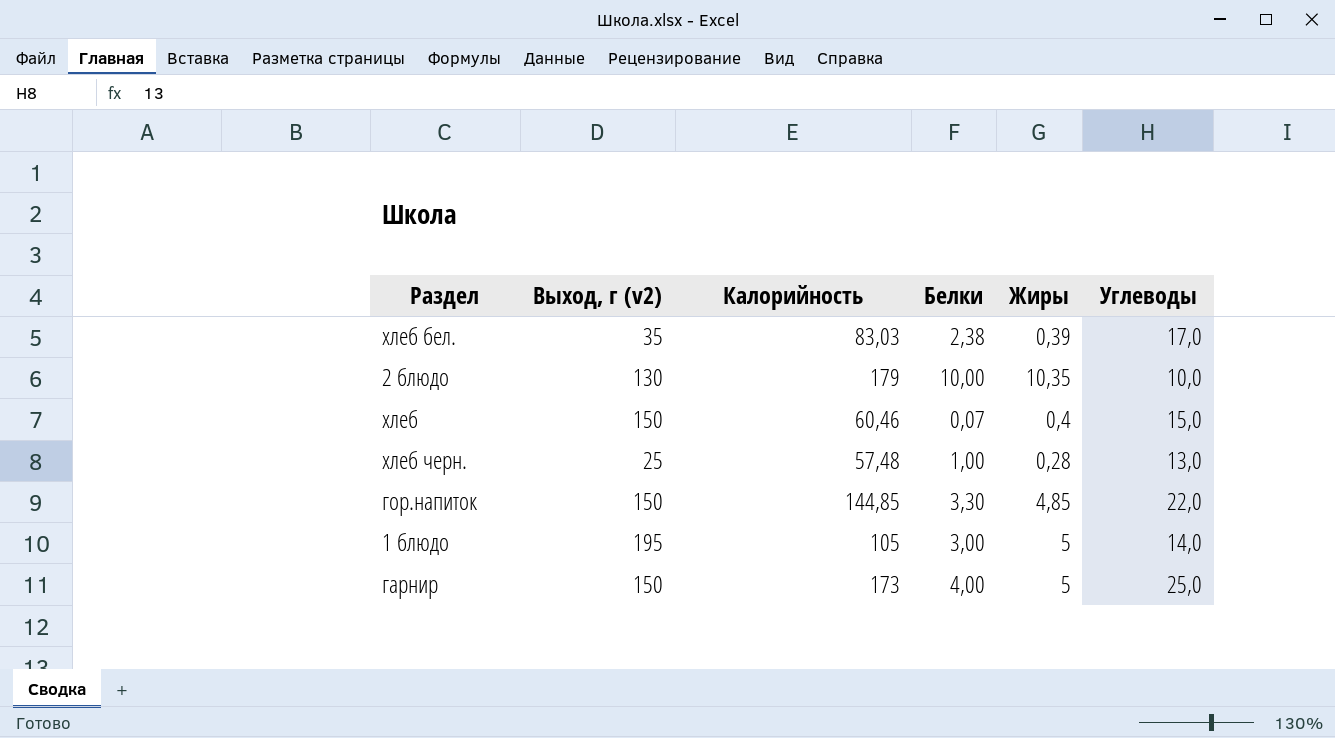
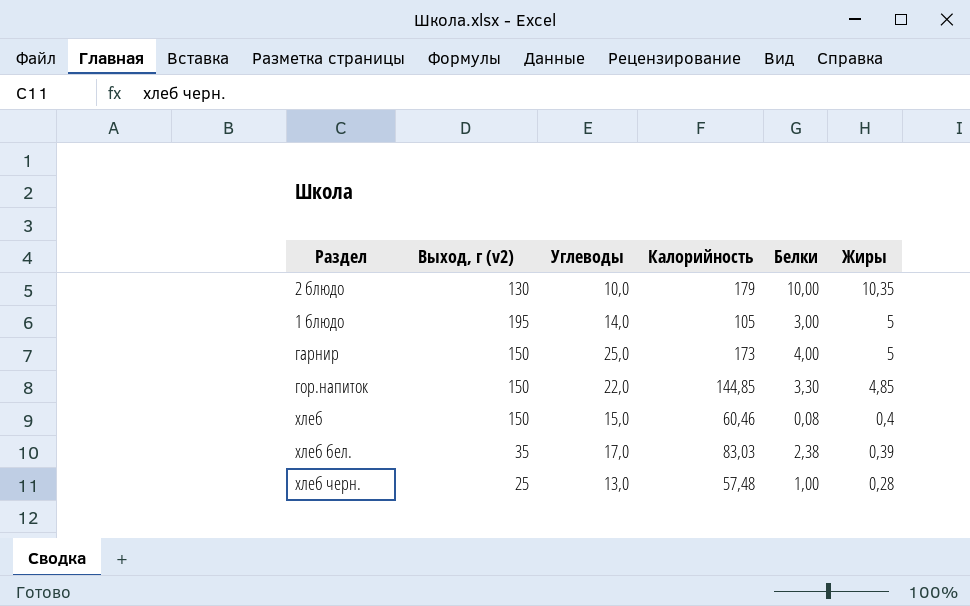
row order: none -> Жиры descending
column Углеводы | position: 6 -> 3
хлеб | Белки: 0,07 -> 0,08

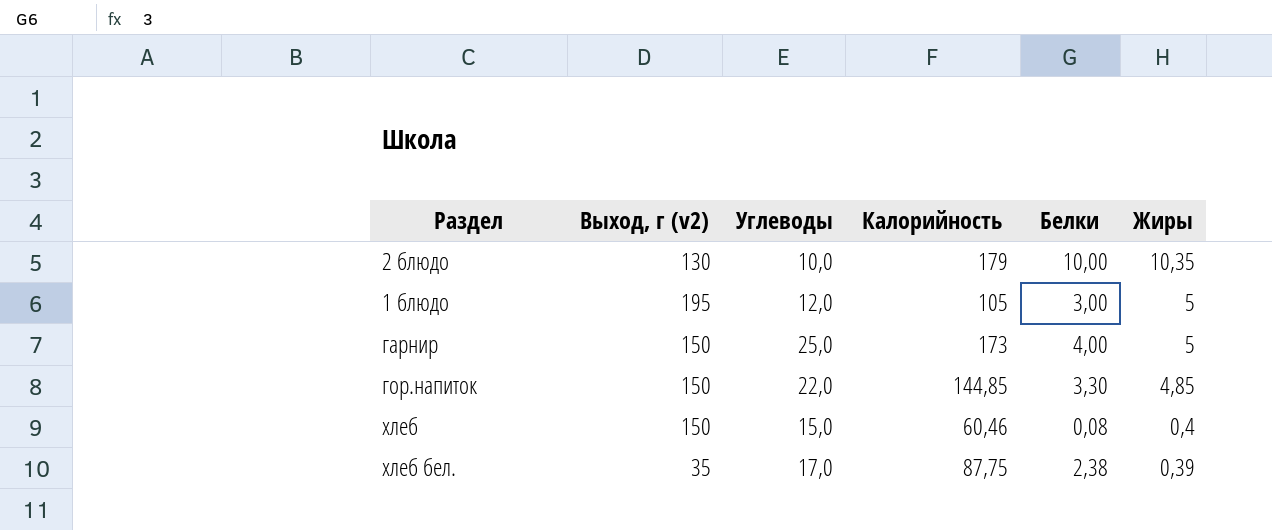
row хлеб черн.: 25 | 13,0 | 57,48 | 1,00 | 0,28 -> none
1 блюдо | Углеводы: 14,0 -> 12,0
хлеб бел. | Калорийность: 83,03 -> 87,75

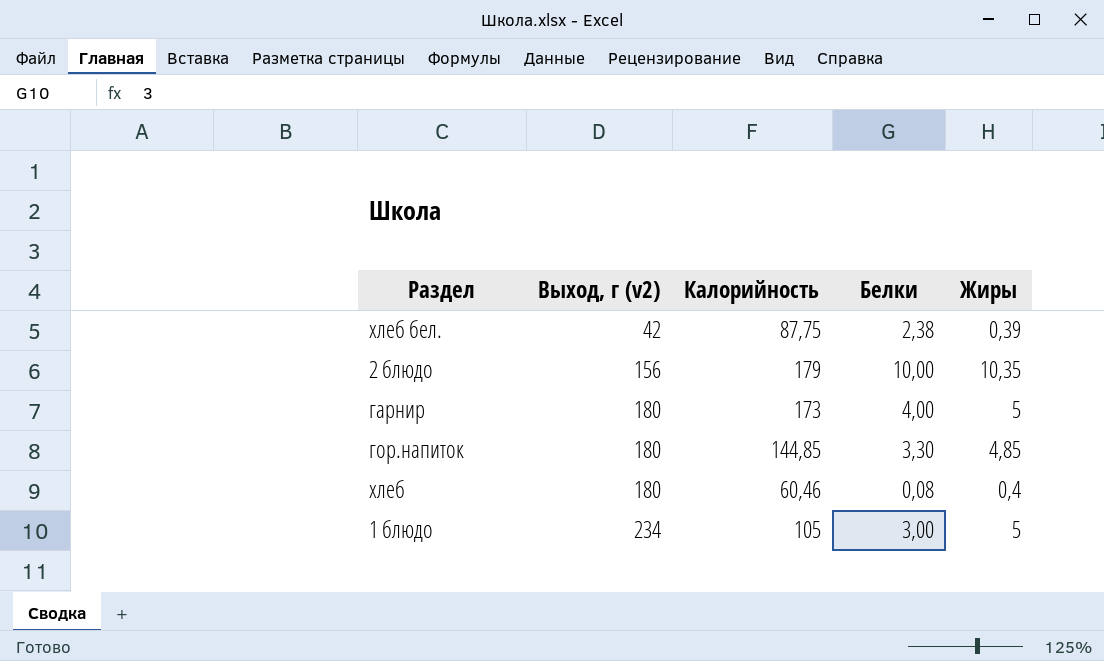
row order: Жиры descending -> Выход, г (v2) ascending
column Углеводы | position: 3 -> none
хлеб бел. | Выход, г (v2): 35 -> 42
2 блюдо | Выход, г (v2): 130 -> 156
гарнир | Выход, г (v2): 150 -> 180
гор.напиток | Выход, г (v2): 150 -> 180
хлеб | Выход, г (v2): 150 -> 180
1 блюдо | Выход, г (v2): 195 -> 234

